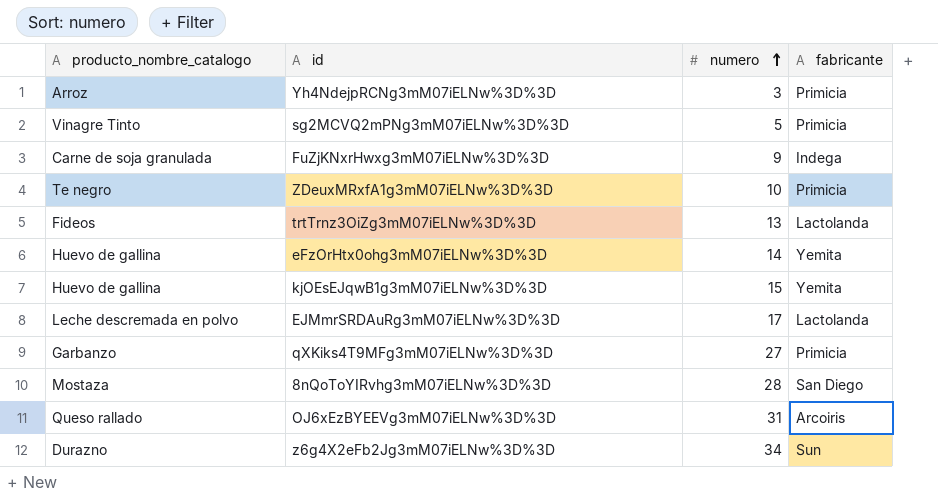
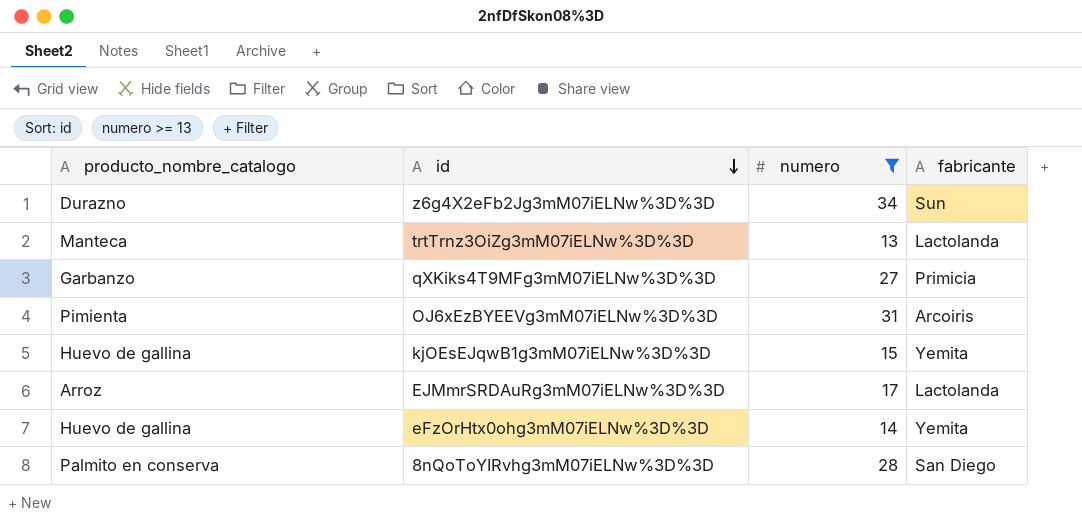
filter: none -> numero >= 13
row order: numero ascending -> id descending
trtTrnz3OiZg3mM07iELNw%3D%3D | producto_nombre_catalogo: Fideos -> Manteca
OJ6xEzBYEEVg3mM07iELNw%3D%3D | producto_nombre_catalogo: Queso rallado -> Pimienta
EJMmrSRDAuRg3mM07iELNw%3D%3D | producto_nombre_catalogo: Leche descremada en polvo -> Arroz
8nQoToYIRvhg3mM07iELNw%3D%3D | producto_nombre_catalogo: Mostaza -> Palmito en conserva

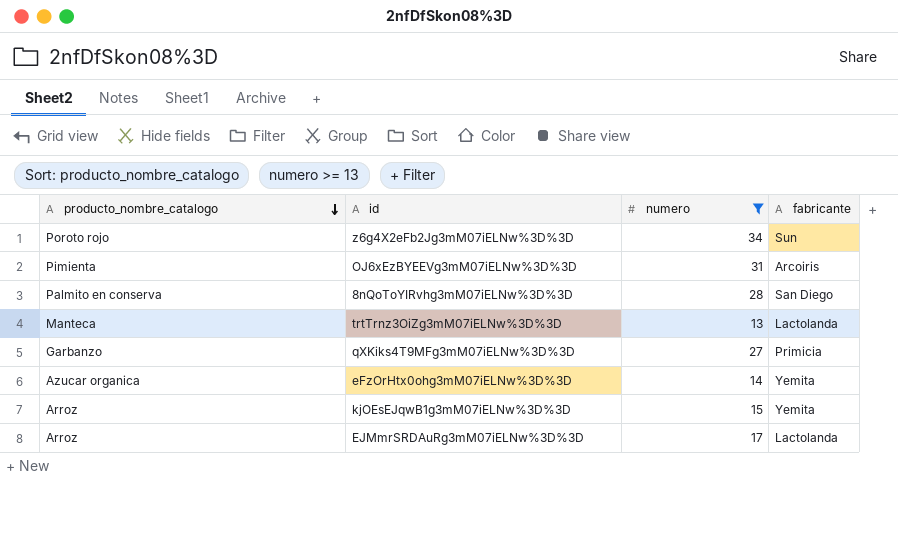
row order: id descending -> producto_nombre_catalogo descending
z6g4X2eFb2Jg3mM07iELNw%3D%3D | producto_nombre_catalogo: Durazno -> Poroto rojo
eFzOrHtx0ohg3mM07iELNw%3D%3D | producto_nombre_catalogo: Huevo de gallina -> Azucar organica
kjOEsEJqwB1g3mM07iELNw%3D%3D | producto_nombre_catalogo: Huevo de gallina -> Arroz

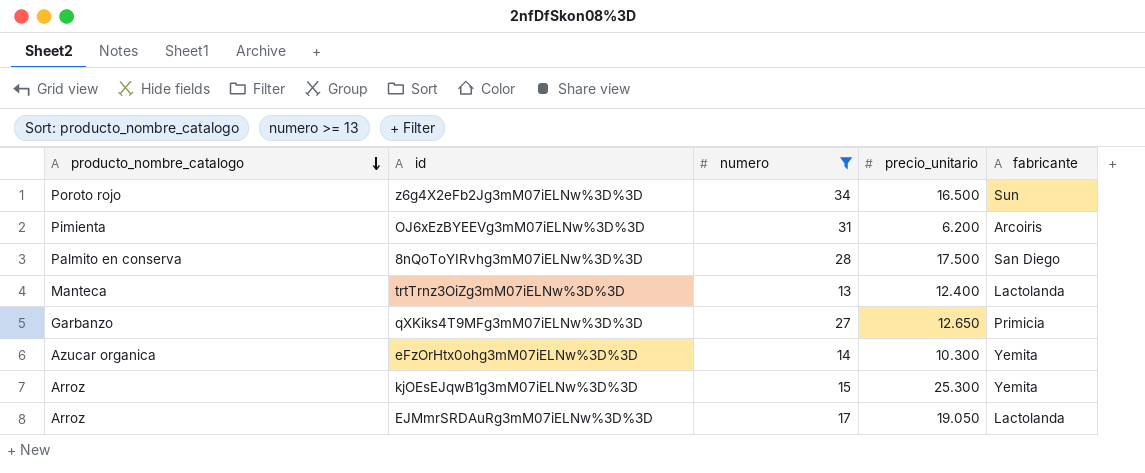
column precio_unitario | position: none -> 4

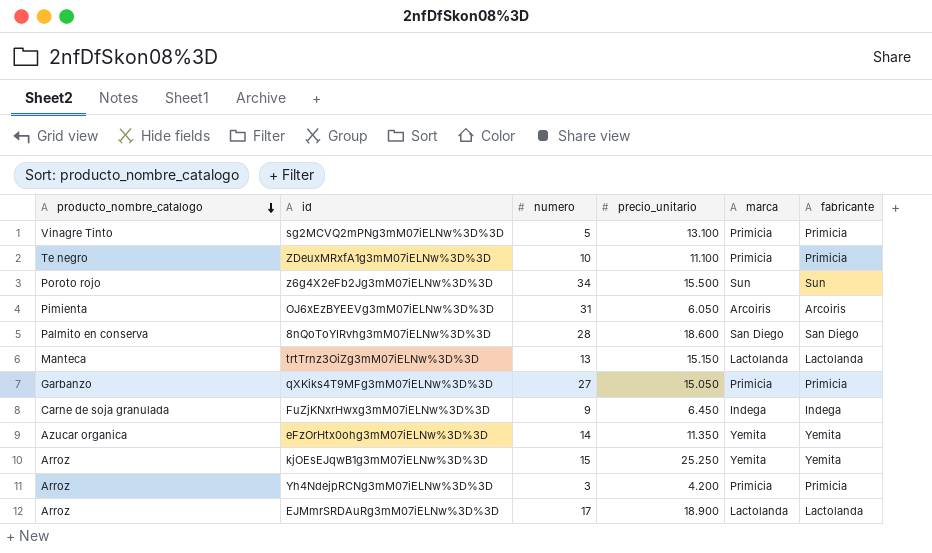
filter: numero >= 13 -> none
column marca | position: none -> 5
z6g4X2eFb2Jg3mM07iELNw%3D%3D | precio_unitario: 16.500 -> 15.500
OJ6xEzBYEEVg3mM07iELNw%3D%3D | precio_unitario: 6.200 -> 6.050
8nQoToYIRvhg3mM07iELNw%3D%3D | precio_unitario: 17.500 -> 18.600
trtTrnz3OiZg3mM07iELNw%3D%3D | precio_unitario: 12.400 -> 15.150
qXKiks4T9MFg3mM07iELNw%3D%3D | precio_unitario: 12.650 -> 15.050
eFzOrHtx0ohg3mM07iELNw%3D%3D | precio_unitario: 10.300 -> 11.350
kjOEsEJqwB1g3mM07iELNw%3D%3D | precio_unitario: 25.300 -> 25.250
EJMmrSRDAuRg3mM07iELNw%3D%3D | precio_unitario: 19.050 -> 18.900

